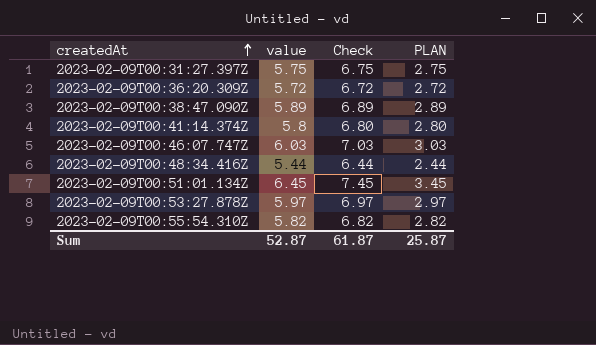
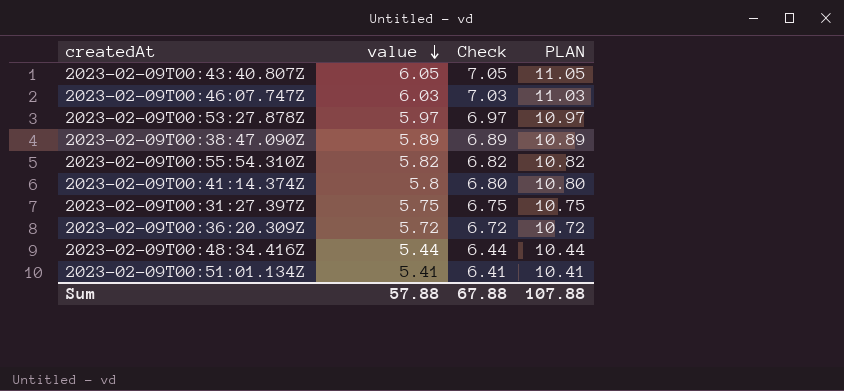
row order: createdAt ascending -> value descending
column PLAN | formula: [value] - 3 -> [value] + 5
row 2023-02-09T00:43:40.807Z: none -> 6.05 | 7.05 | 11.05
2023-02-09T00:51:01.134Z | value: 6.45 -> 5.41
2023-02-09T00:51:01.134Z | Check: 7.45 -> 6.41
Sum | value: 52.87 -> 57.88
Sum | Check: 61.87 -> 67.88
Sum | PLAN: 25.87 -> 107.88

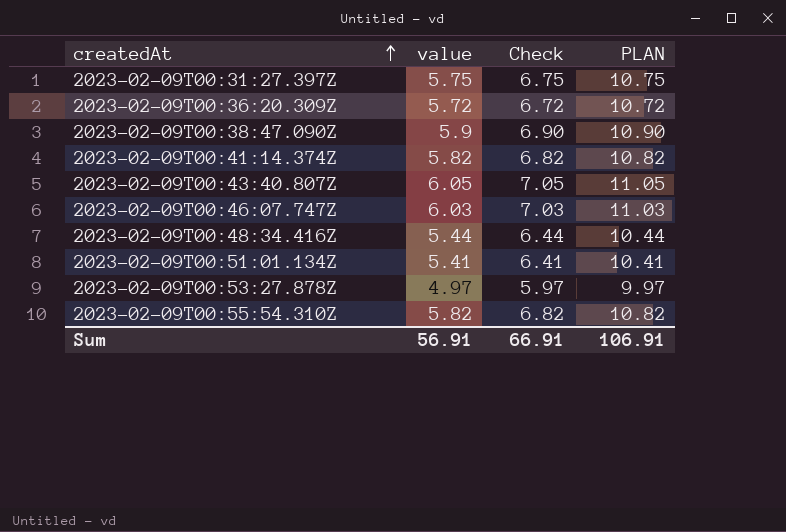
row order: value descending -> createdAt ascending
2023-02-09T00:38:47.090Z | value: 5.89 -> 5.9
2023-02-09T00:38:47.090Z | Check: 6.89 -> 6.90
2023-02-09T00:38:47.090Z | PLAN: 10.89 -> 10.90
2023-02-09T00:41:14.374Z | value: 5.8 -> 5.82
2023-02-09T00:41:14.374Z | Check: 6.80 -> 6.82
2023-02-09T00:41:14.374Z | PLAN: 10.80 -> 10.82
2023-02-09T00:53:27.878Z | value: 5.97 -> 4.97
2023-02-09T00:53:27.878Z | Check: 6.97 -> 5.97
2023-02-09T00:53:27.878Z | PLAN: 10.97 -> 9.97
Sum | value: 57.88 -> 56.91
Sum | Check: 67.88 -> 66.91
Sum | PLAN: 107.88 -> 106.91

